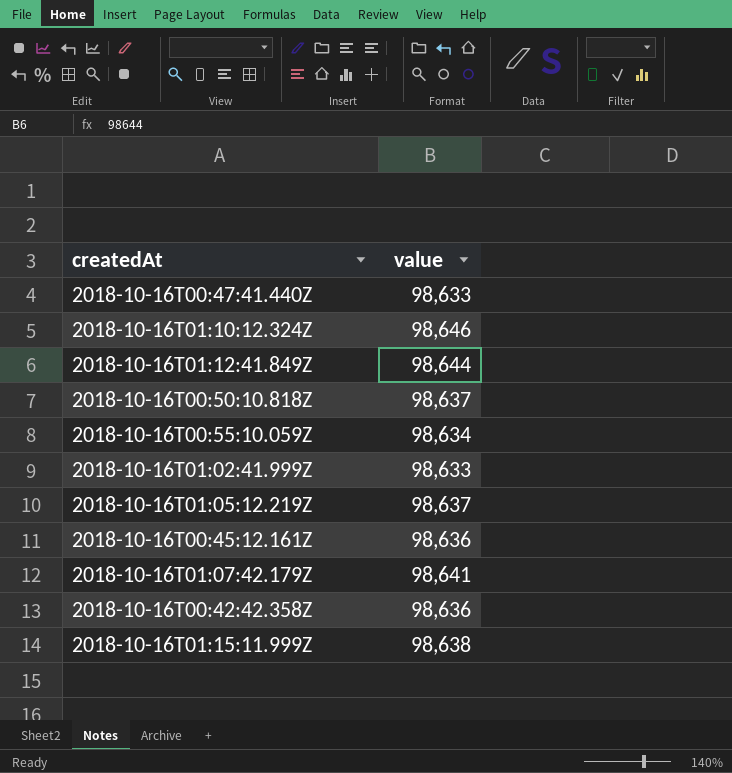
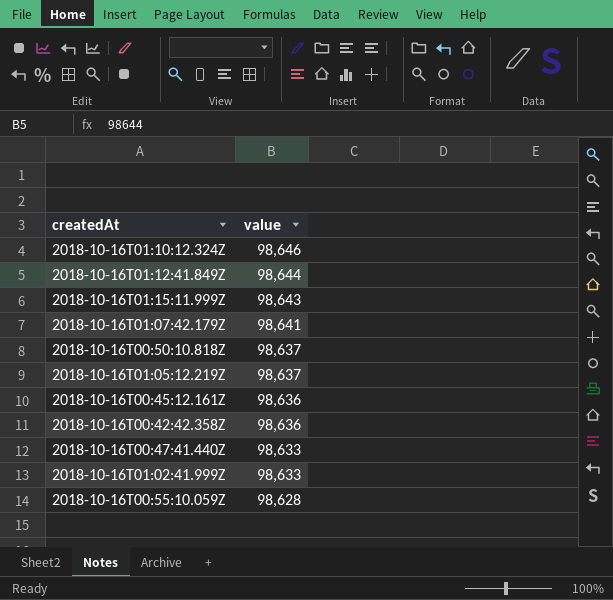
row order: none -> value descending
2018-10-16T01:15:11.999Z | value: 98,638 -> 98,643
2018-10-16T00:55:10.059Z | value: 98,634 -> 98,628

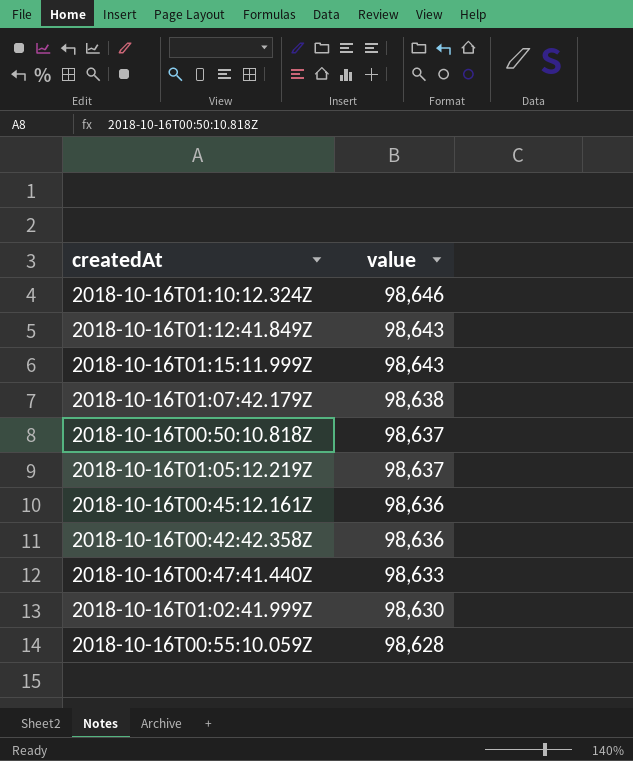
2018-10-16T01:12:41.849Z | value: 98,644 -> 98,643
2018-10-16T01:07:42.179Z | value: 98,641 -> 98,638
2018-10-16T01:02:41.999Z | value: 98,633 -> 98,630

